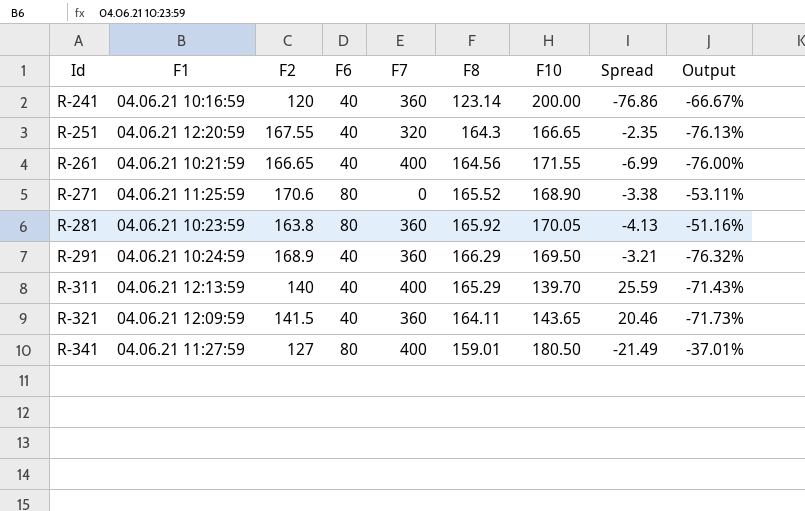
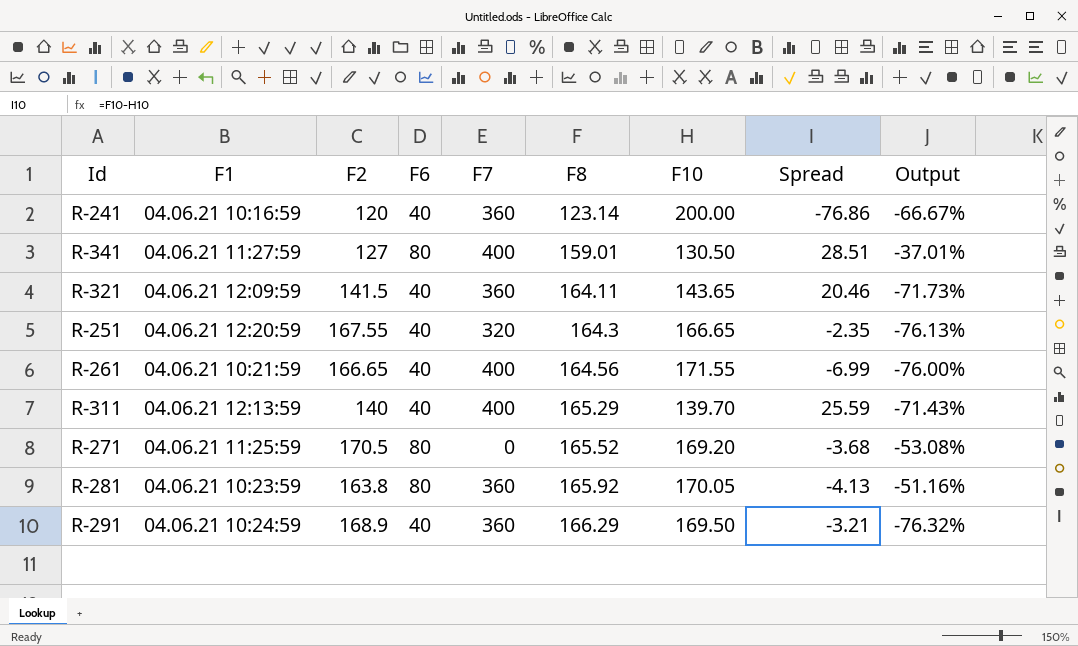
row order: Id ascending -> F8 ascending
R-341 | F10: 180.50 -> 130.50
R-341 | Spread: -21.49 -> 28.51
R-271 | F2: 170.6 -> 170.5
R-271 | F10: 168.90 -> 169.20
R-271 | Spread: -3.38 -> -3.68
R-271 | Output: -53.11% -> -53.08%

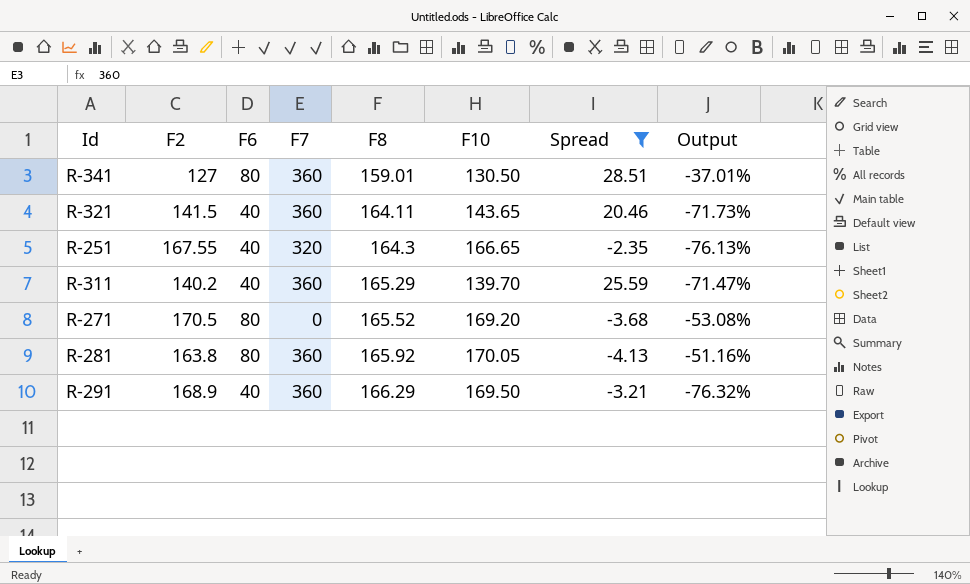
filter: none -> Spread >= -4.13
column F1 | position: 2 -> none
R-341 | F7: 400 -> 360
R-311 | F2: 140 -> 140.2
R-311 | F7: 400 -> 360
R-311 | Output: -71.43% -> -71.47%

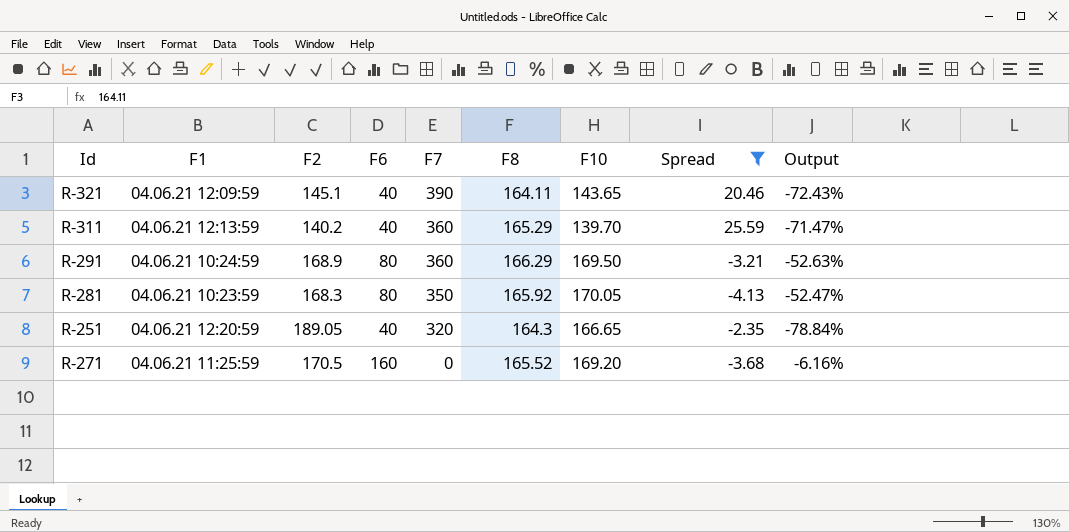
row order: F8 ascending -> F7 descending
column F1 | position: none -> 2
row R-341: 127 | 80 | 360 | 159.01 | 130.50 | 28.51 | -37.01% -> none
R-321 | F2: 141.5 -> 145.1
R-321 | F7: 360 -> 390
R-321 | Output: -71.73% -> -72.43%
R-291 | F6: 40 -> 80
R-291 | Output: -76.32% -> -52.63%
R-281 | F2: 163.8 -> 168.3
R-281 | F7: 360 -> 350
R-281 | Output: -51.16% -> -52.47%
R-251 | F2: 167.55 -> 189.05
R-251 | Output: -76.13% -> -78.84%
R-271 | F6: 80 -> 160
R-271 | Output: -53.08% -> -6.16%

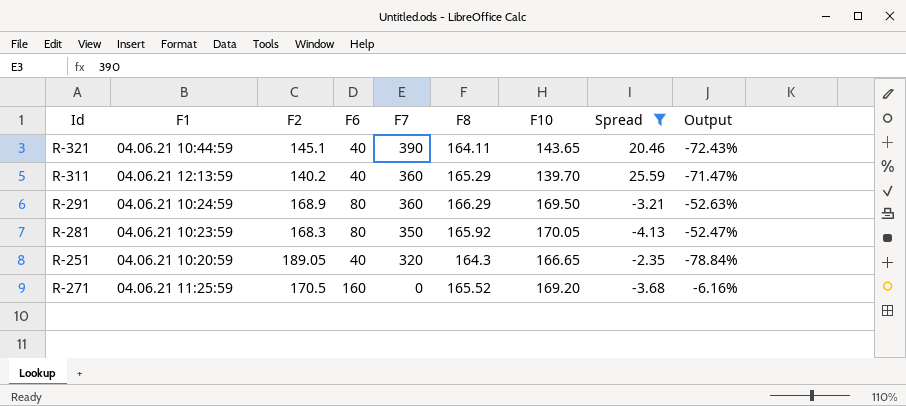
R-321 | F1: 04.06.21 12:09:59 -> 04.06.21 10:44:59
R-251 | F1: 04.06.21 12:20:59 -> 04.06.21 10:20:59

